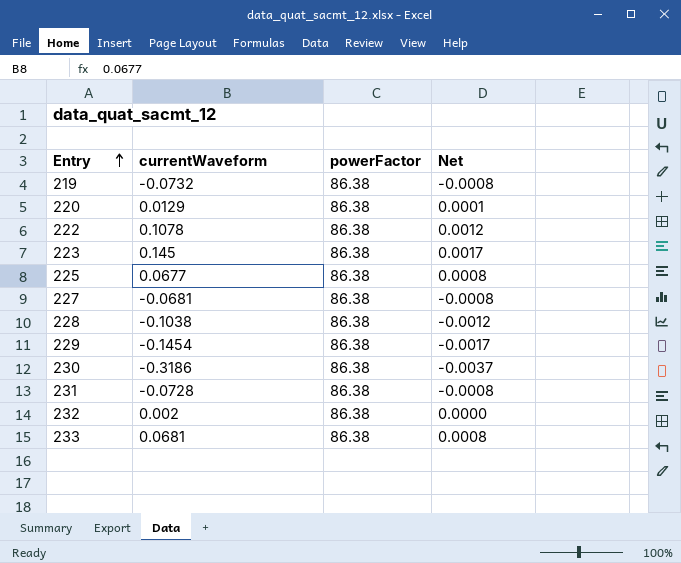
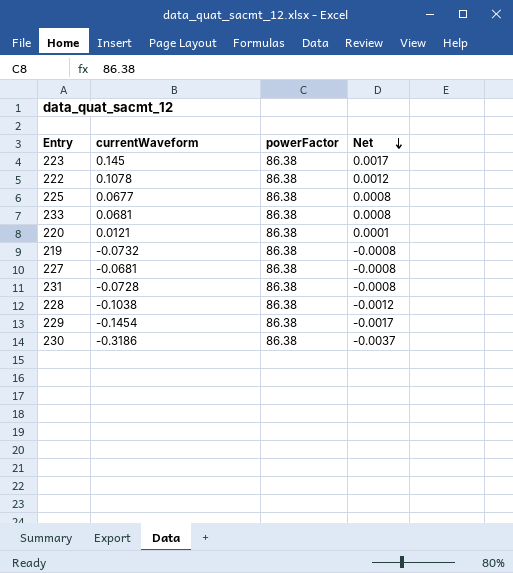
row order: Entry ascending -> Net descending
row 232: 0.002 | 86.38 | 0.0000 -> none
220 | currentWaveform: 0.0129 -> 0.0121

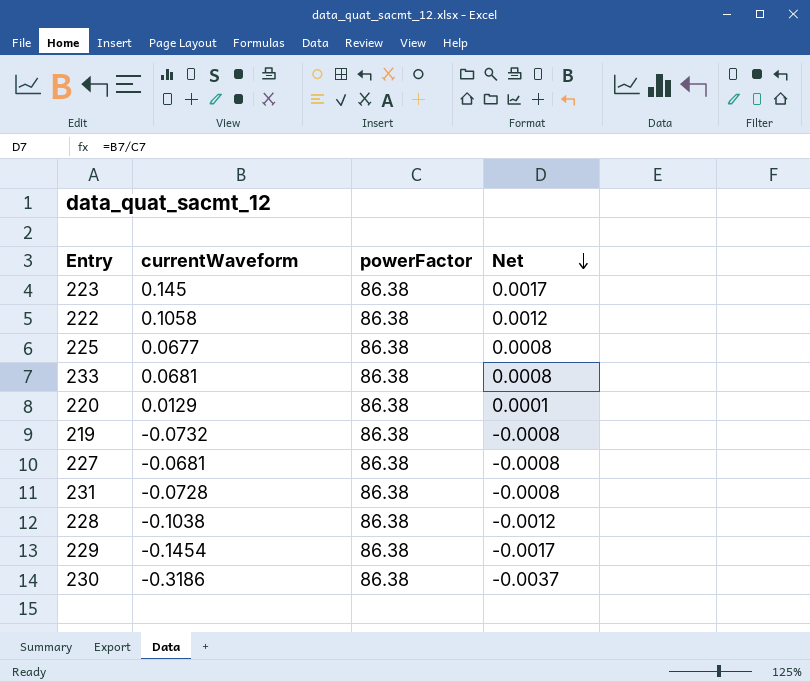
222 | currentWaveform: 0.1078 -> 0.1058
220 | currentWaveform: 0.0121 -> 0.0129

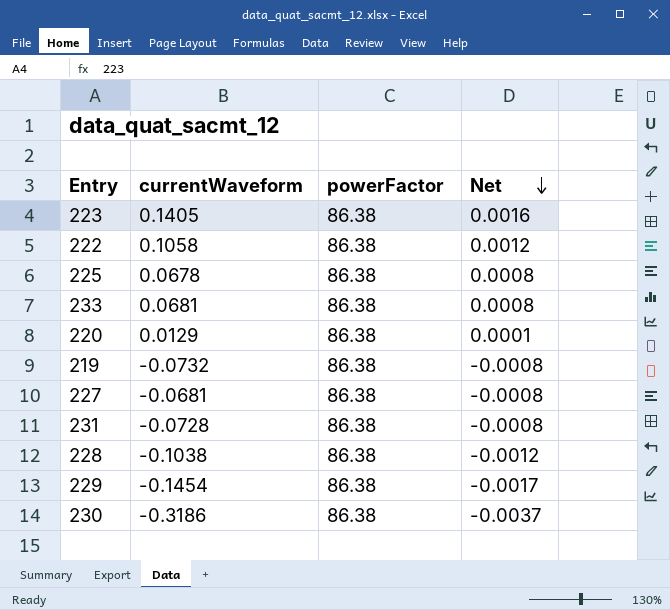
223 | currentWaveform: 0.145 -> 0.1405
223 | Net: 0.0017 -> 0.0016
225 | currentWaveform: 0.0677 -> 0.0678

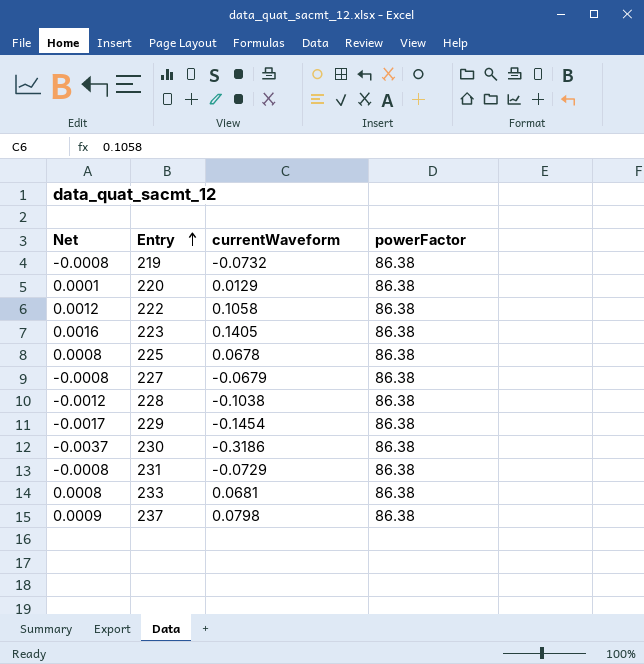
row order: Net descending -> Entry ascending
column Net | position: 4 -> 1
227 | currentWaveform: -0.0681 -> -0.0679
231 | currentWaveform: -0.0728 -> -0.0729
row 237: none -> 0.0009 | 0.0798 | 86.38

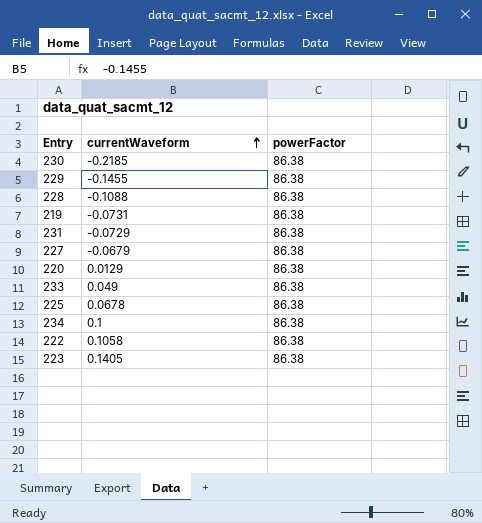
row order: Entry ascending -> currentWaveform ascending
column Net | formula: [currentWaveform] / [powerFactor] -> none
row 237: 0.0009 | 0.0798 | 86.38 -> none
230 | currentWaveform: -0.3186 -> -0.2185
229 | currentWaveform: -0.1454 -> -0.1455
228 | currentWaveform: -0.1038 -> -0.1088
219 | currentWaveform: -0.0732 -> -0.0731
233 | currentWaveform: 0.0681 -> 0.049
row 234: none -> 0.1 | 86.38

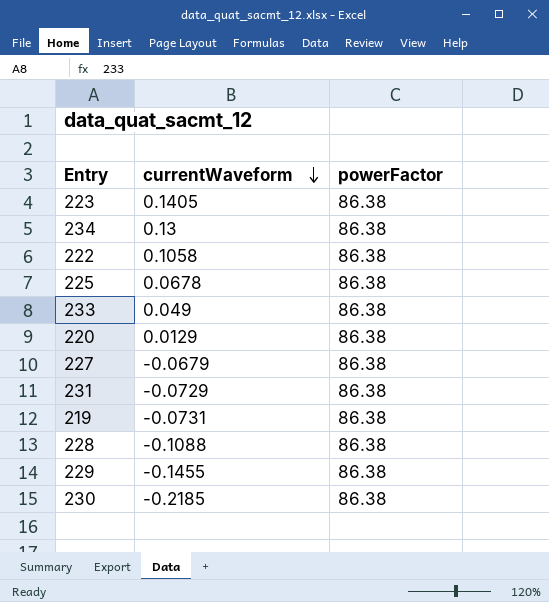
row order: currentWaveform ascending -> currentWaveform descending
234 | currentWaveform: 0.1 -> 0.13

